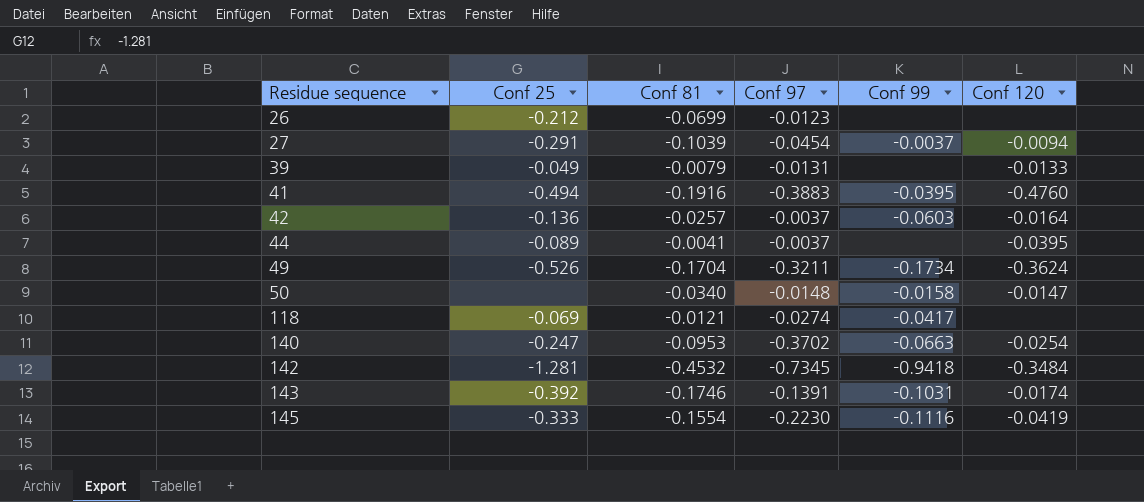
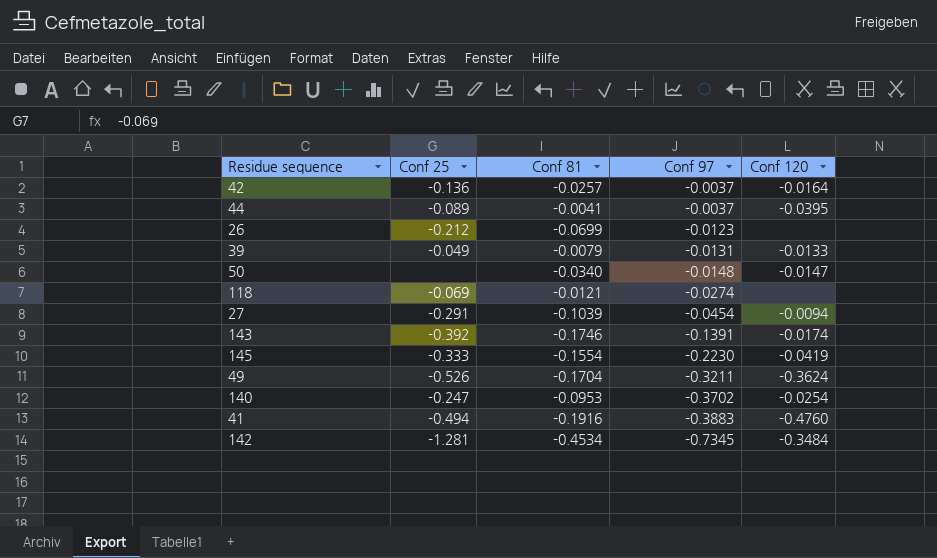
row order: Residue sequence ascending -> Conf 97 descending
column Conf 99 | position: 5 -> none
142 | Conf 81: -0.4532 -> -0.4534

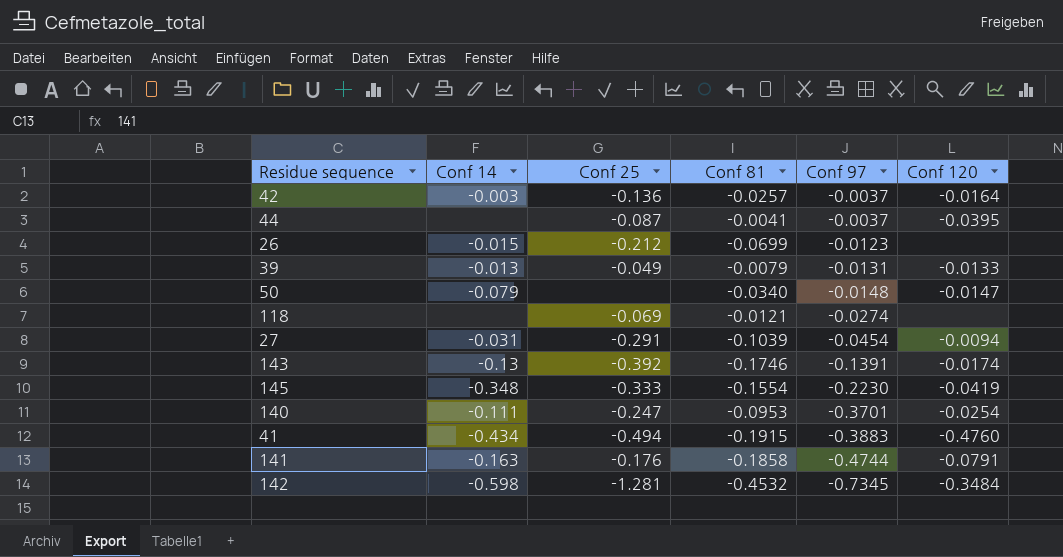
column Conf 14 | position: none -> 2
row 49: -0.526 | -0.1704 | -0.3211 | -0.3624 -> none
44 | Conf 25: -0.089 -> -0.087
140 | Conf 97: -0.3702 -> -0.3701
41 | Conf 81: -0.1916 -> -0.1915
row 141: none -> -0.163 | -0.176 | -0.1858 | -0.4744 | -0.0791
142 | Conf 81: -0.4534 -> -0.4532

